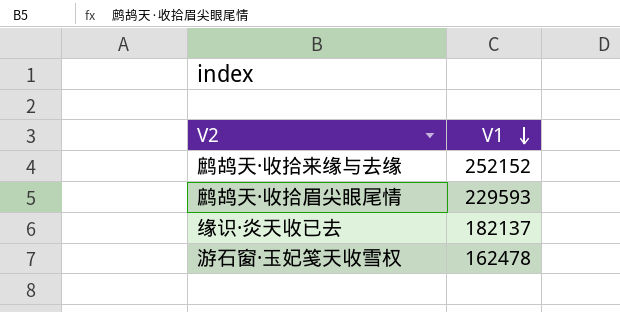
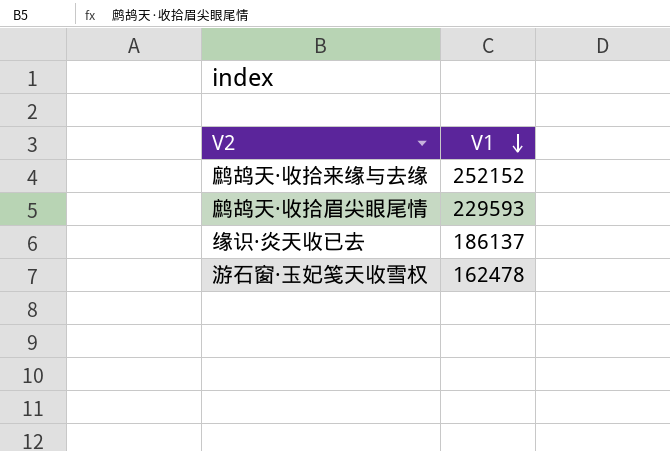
缘识·炎天收已去 | V1: 182137 -> 186137

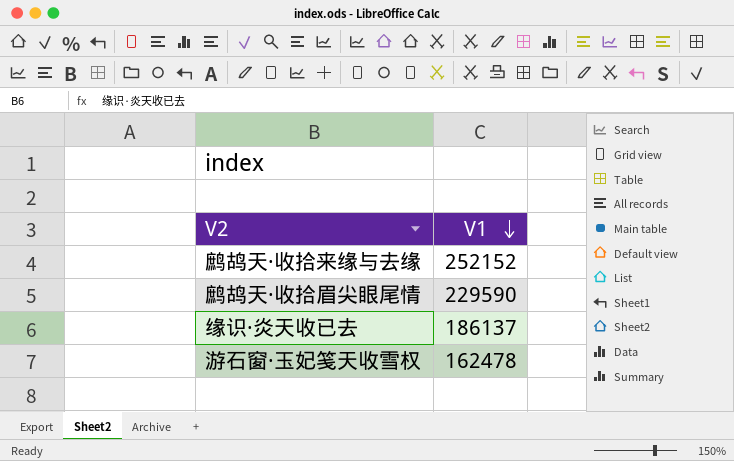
鹧鸪天·收拾眉尖眼尾情 | V1: 229593 -> 229590

